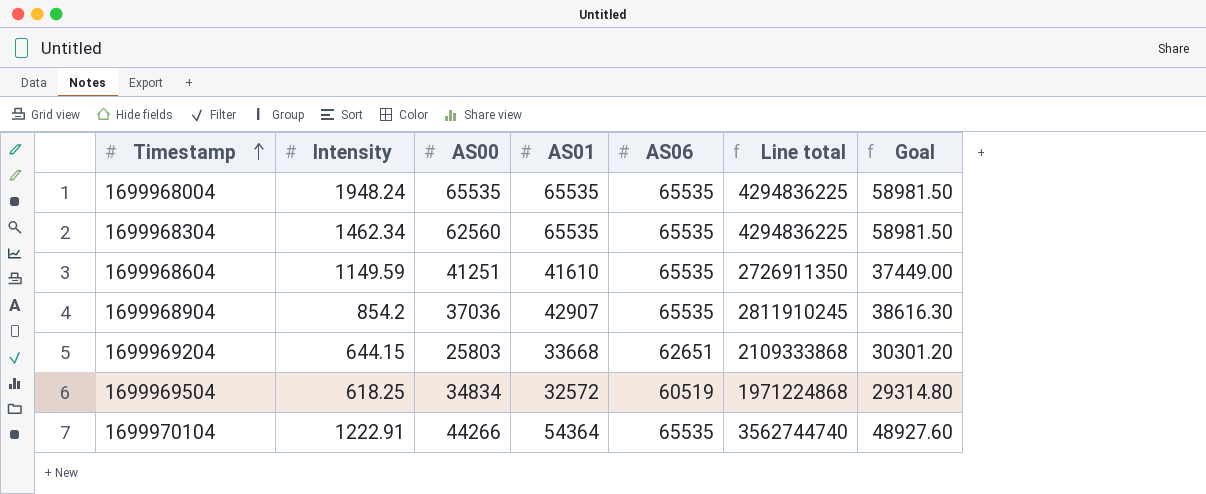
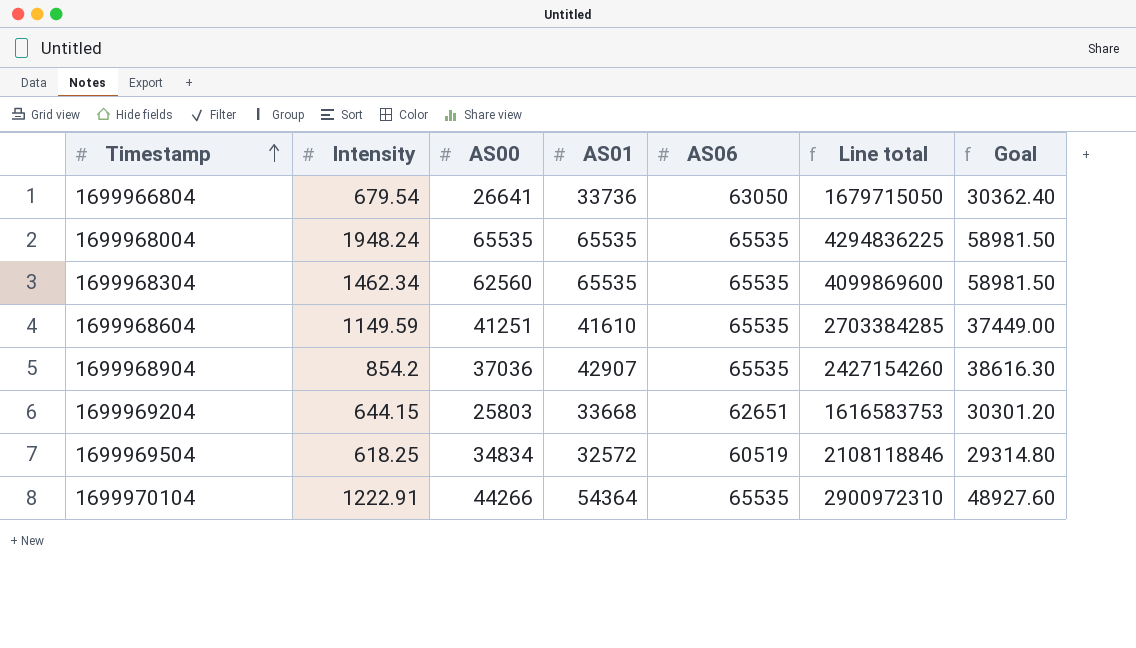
column Line total | formula: [AS01] * [AS06] -> [AS00] * [AS06]
row 1699966804: none -> 679.54 | 26641 | 33736 | 63050 | 1679715050 | 30362.40

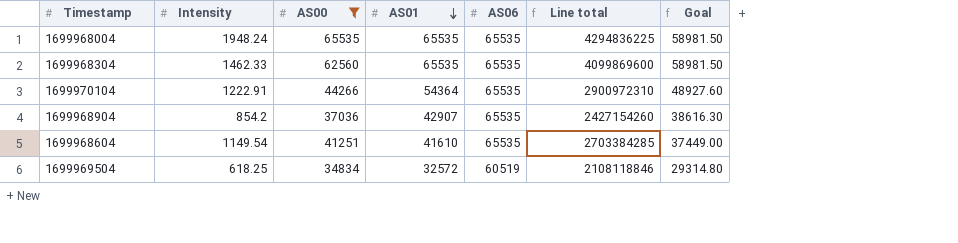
filter: none -> AS00 >= 34834
row order: Timestamp ascending -> AS01 descending
1699968304 | Intensity: 1462.34 -> 1462.33
1699968604 | Intensity: 1149.59 -> 1149.54

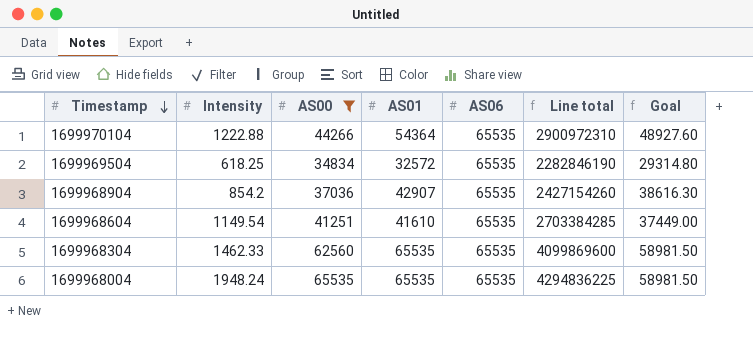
row order: AS01 descending -> Timestamp descending
1699970104 | Intensity: 1222.91 -> 1222.88
1699969504 | AS06: 60519 -> 65535
1699969504 | Line total: 2108118846 -> 2282846190

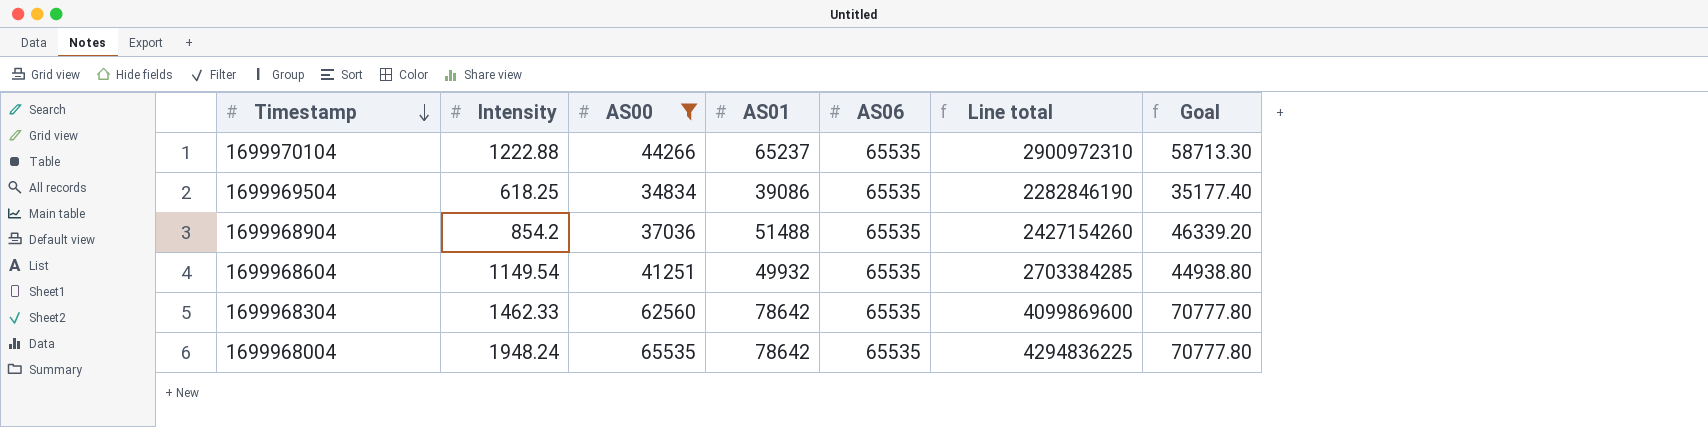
1699970104 | AS01: 54364 -> 65237
1699970104 | Goal: 48927.60 -> 58713.30
1699969504 | AS01: 32572 -> 39086
1699969504 | Goal: 29314.80 -> 35177.40
1699968904 | AS01: 42907 -> 51488
1699968904 | Goal: 38616.30 -> 46339.20
1699968604 | AS01: 41610 -> 49932
1699968604 | Goal: 37449.00 -> 44938.80
1699968304 | AS01: 65535 -> 78642
1699968304 | Goal: 58981.50 -> 70777.80
1699968004 | AS01: 65535 -> 78642
1699968004 | Goal: 58981.50 -> 70777.80

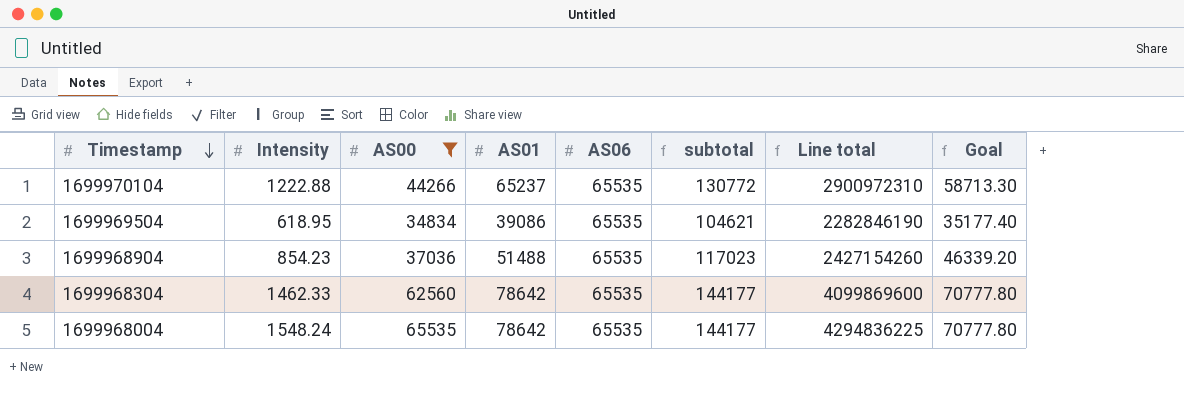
column subtotal | formula: none -> [AS01] + [AS06]
row 1699968604: 1149.54 | 41251 | 49932 | 65535 | 2703384285 | 44938.80 -> none
1699969504 | Intensity: 618.25 -> 618.95
1699968904 | Intensity: 854.2 -> 854.23
1699968004 | Intensity: 1948.24 -> 1548.24

